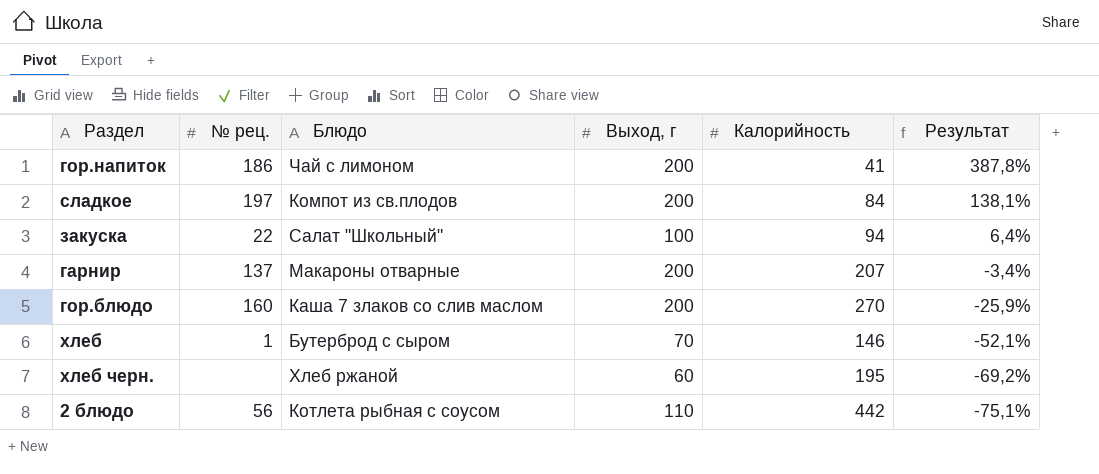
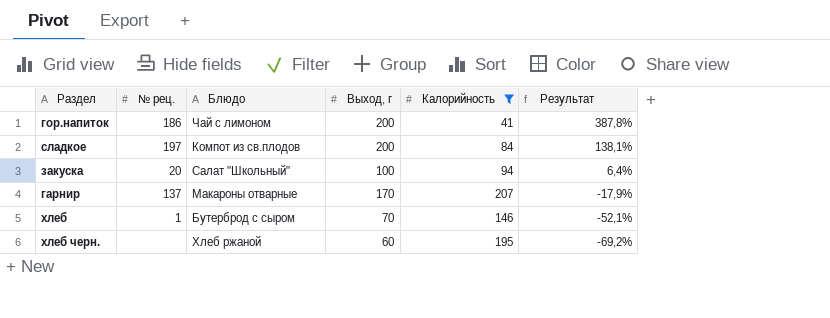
filter: none -> Калорийность <= 207
закуска | № рец.: 22 -> 20
гарнир | Выход, г: 200 -> 170
гарнир | Результат: -3,4% -> -17,9%

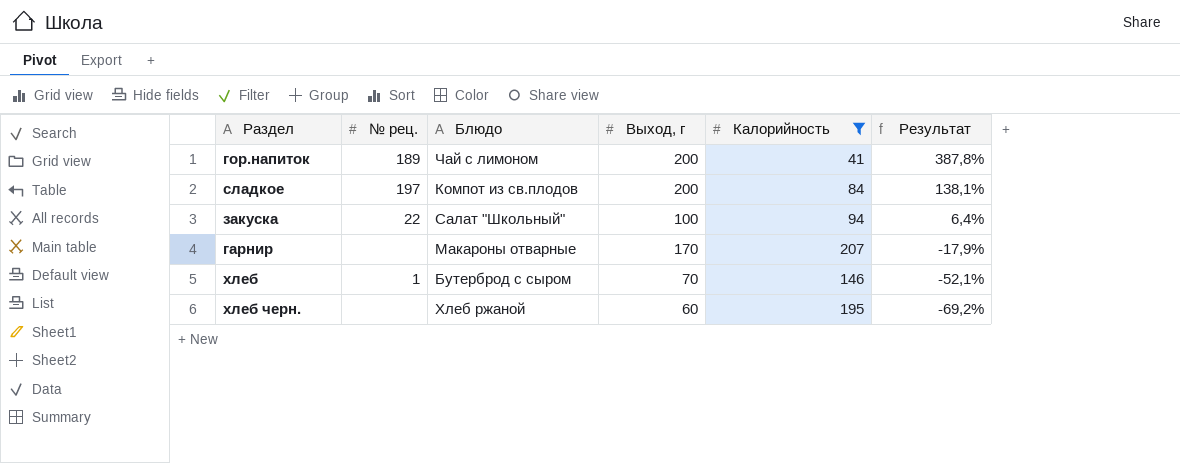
гор.напиток | № рец.: 186 -> 189
закуска | № рец.: 20 -> 22
гарнир | № рец.: 137 -> none

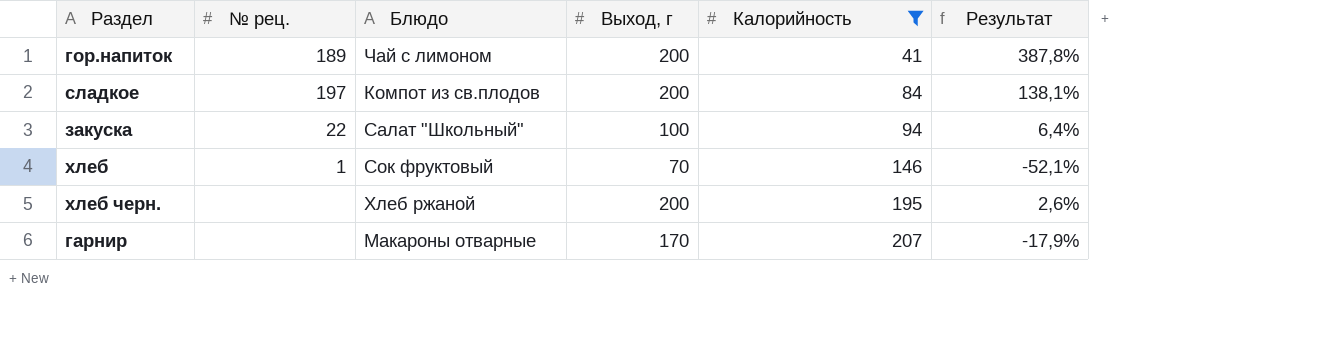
row order: Результат descending -> Калорийность ascending
хлеб | Блюдо: Бутерброд с сыром -> Сок фруктовый
хлеб черн. | Выход, г: 60 -> 200
хлеб черн. | Результат: -69,2% -> 2,6%

